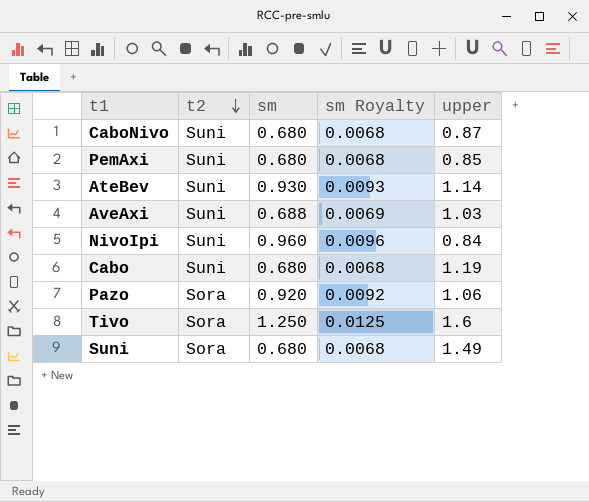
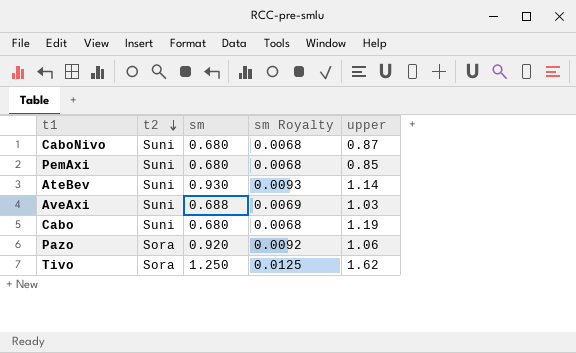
row NivoIpi: Suni | 0.960 | 0.0096 | 0.84 -> none
row Suni: Sora | 0.680 | 0.0068 | 1.49 -> none
Tivo | upper: 1.6 -> 1.62

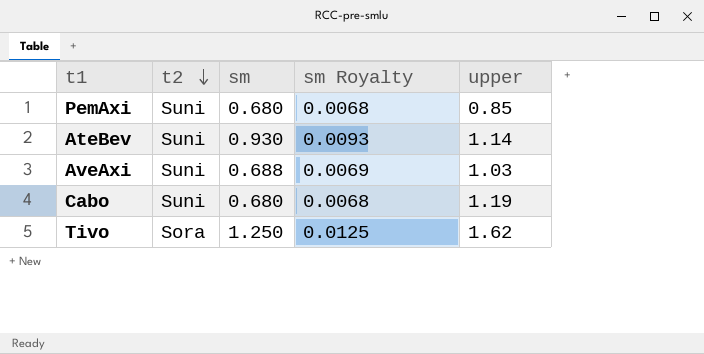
row CaboNivo: Suni | 0.680 | 0.0068 | 0.87 -> none
row Pazo: Sora | 0.920 | 0.0092 | 1.06 -> none

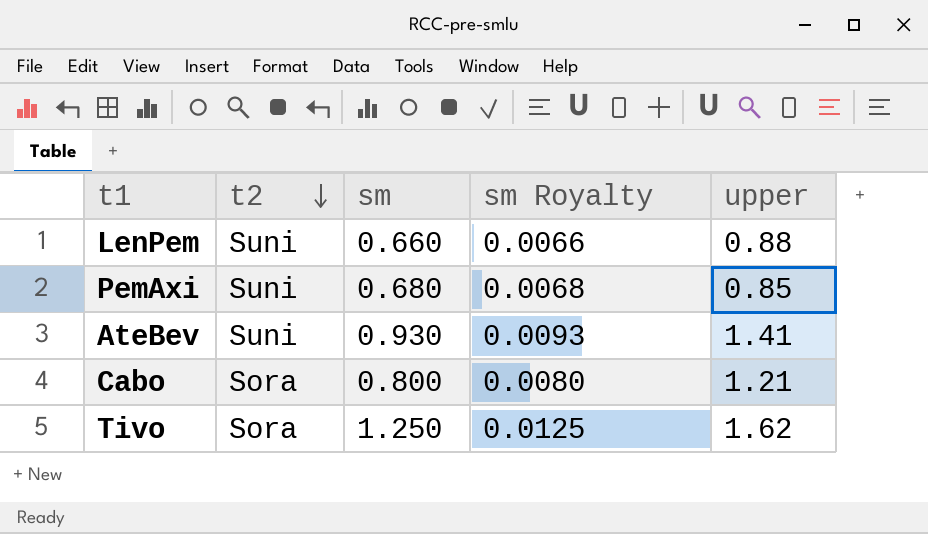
row AveAxi: Suni | 0.688 | 0.0069 | 1.03 -> none
row LenPem: none -> Suni | 0.660 | 0.0066 | 0.88
AteBev | upper: 1.14 -> 1.41
Cabo | t2: Suni -> Sora
Cabo | sm: 0.680 -> 0.800
Cabo | sm Royalty: 0.0068 -> 0.0080
Cabo | upper: 1.19 -> 1.21

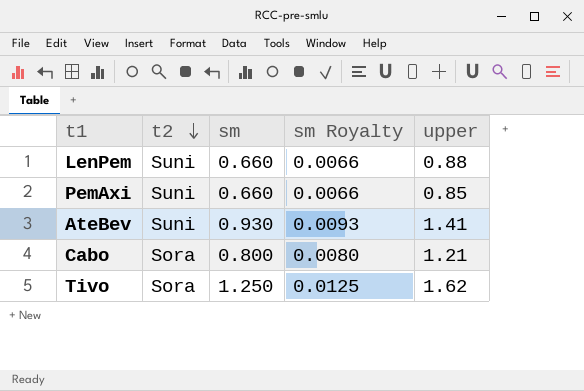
PemAxi | sm: 0.680 -> 0.660
PemAxi | sm Royalty: 0.0068 -> 0.0066

